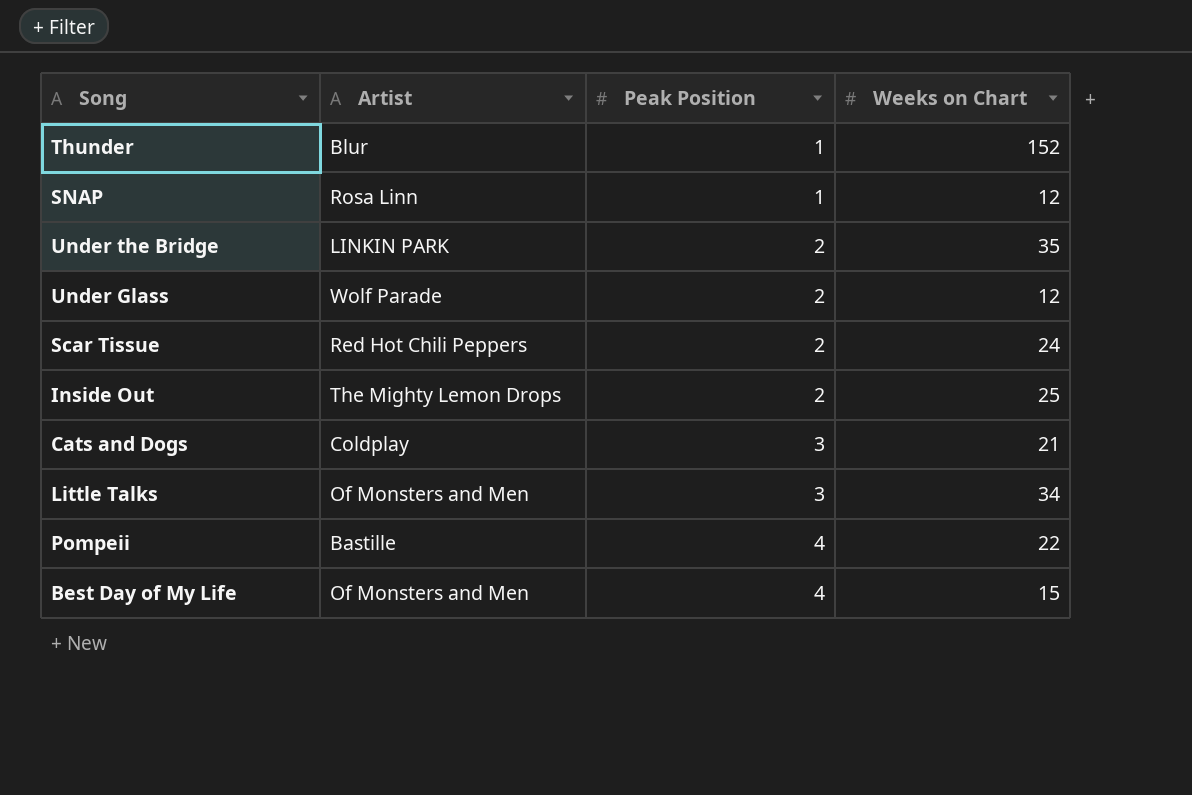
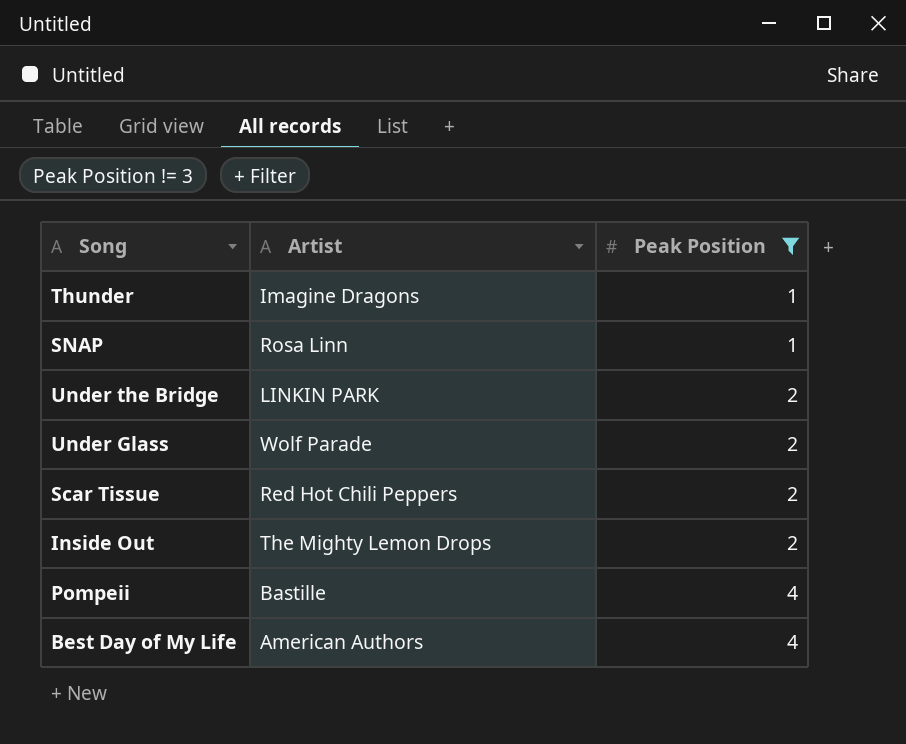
filter: none -> Peak Position != 3
column Weeks on Chart | position: 4 -> none
Thunder | Artist: Blur -> Imagine Dragons
Best Day of My Life | Artist: Of Monsters and Men -> American Authors

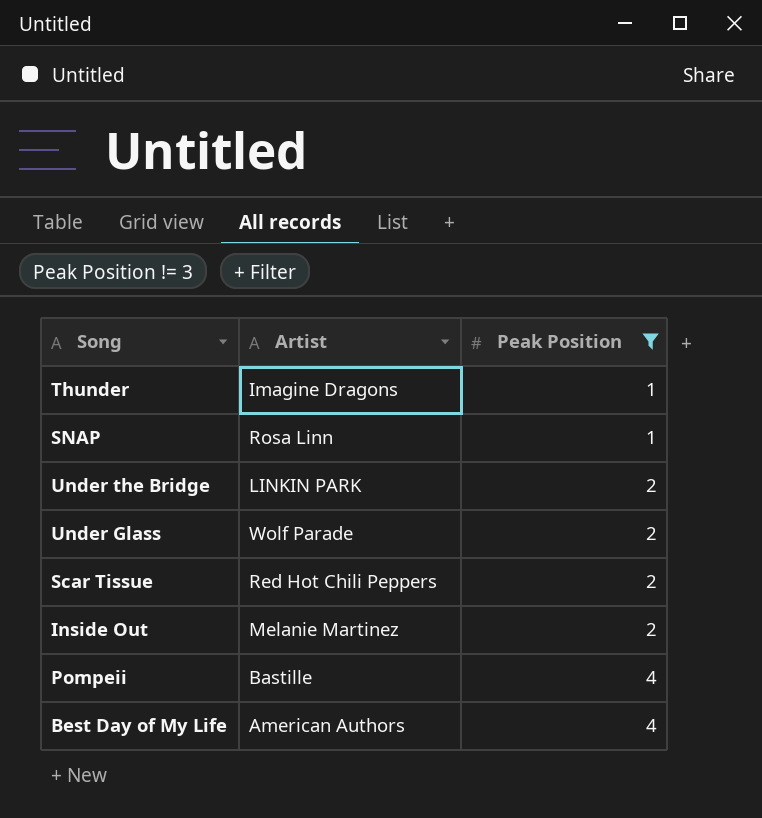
Inside Out | Artist: The Mighty Lemon Drops -> Melanie Martinez

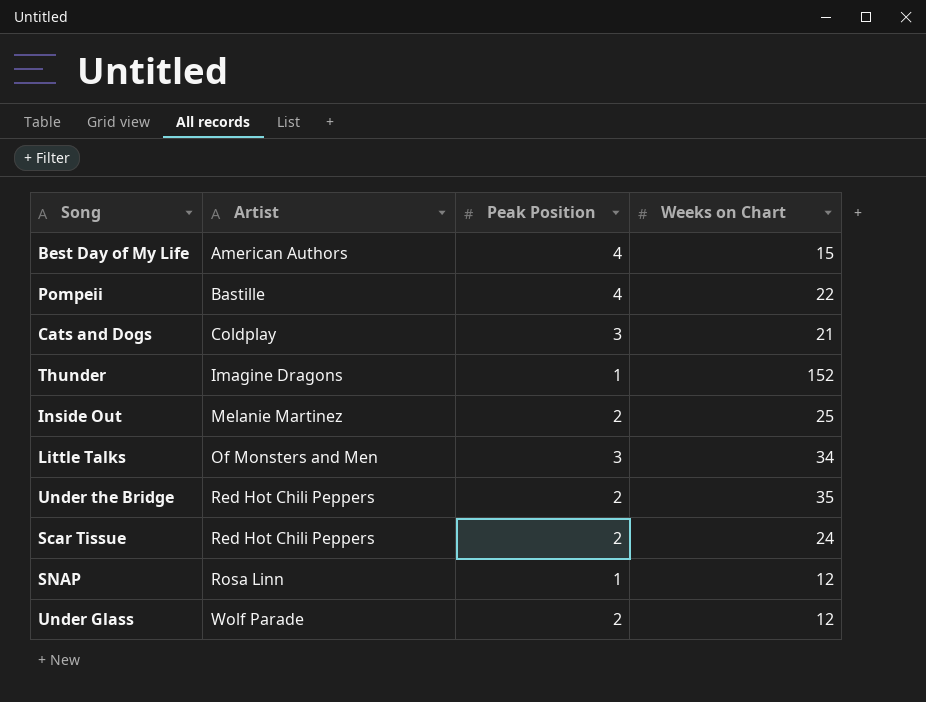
filter: Peak Position != 3 -> none
row order: Peak Position ascending -> Artist ascending
column Weeks on Chart | position: none -> 4
Under the Bridge | Artist: LINKIN PARK -> Red Hot Chili Peppers

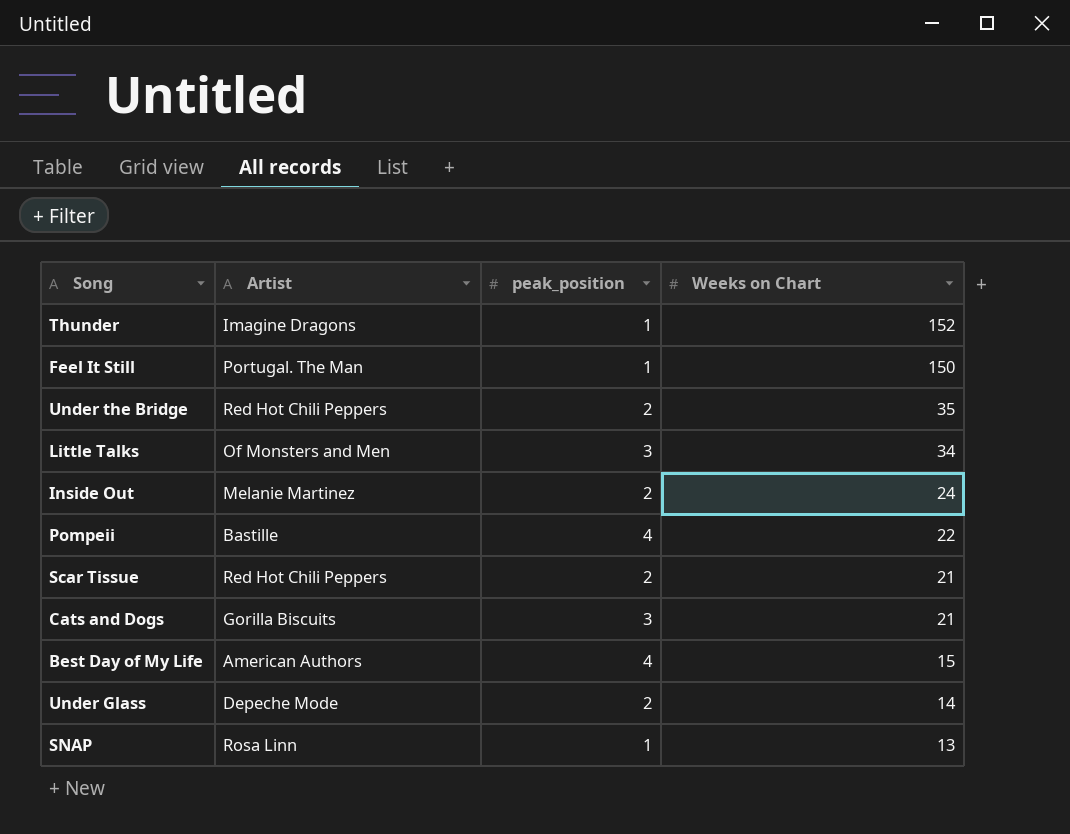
row order: Artist ascending -> Weeks on Chart descending
column name: Peak Position -> peak_position
row Feel It Still: none -> Portugal. The Man | 1 | 150
Inside Out | Weeks on Chart: 25 -> 24
Scar Tissue | Weeks on Chart: 24 -> 21
Cats and Dogs | Artist: Coldplay -> Gorilla Biscuits
Under Glass | Artist: Wolf Parade -> Depeche Mode
Under Glass | Weeks on Chart: 12 -> 14
SNAP | Weeks on Chart: 12 -> 13

